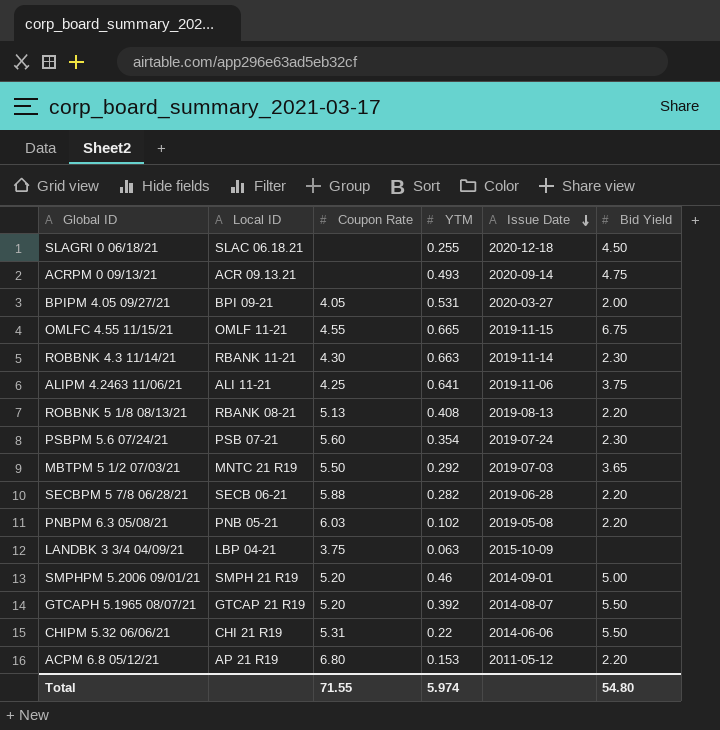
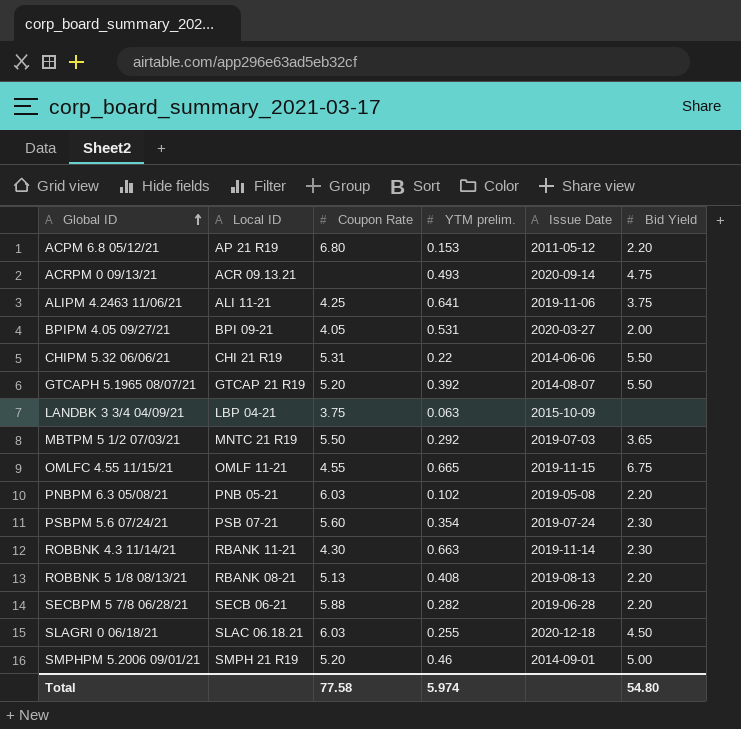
row order: Issue Date descending -> Global ID ascending
column name: YTM -> YTM prelim.
SLAGRI 0 06/18/21 | Coupon Rate: none -> 6.03
Total | Coupon Rate: 71.55 -> 77.58

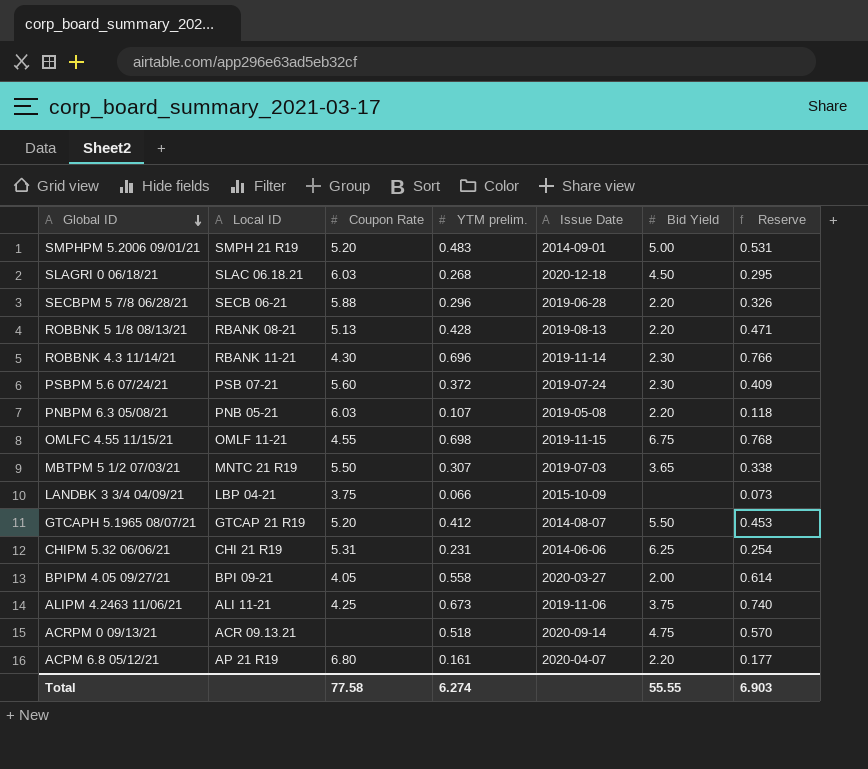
row order: Global ID ascending -> Global ID descending
column Reserve | formula: none -> [YTM prelim.] * 1.1
SMPHPM 5.2006 09/01/21 | YTM prelim.: 0.46 -> 0.483
SLAGRI 0 06/18/21 | YTM prelim.: 0.255 -> 0.268
SECBPM 5 7/8 06/28/21 | YTM prelim.: 0.282 -> 0.296
ROBBNK 5 1/8 08/13/21 | YTM prelim.: 0.408 -> 0.428
ROBBNK 4.3 11/14/21 | YTM prelim.: 0.663 -> 0.696
PSBPM 5.6 07/24/21 | YTM prelim.: 0.354 -> 0.372
PNBPM 6.3 05/08/21 | YTM prelim.: 0.102 -> 0.107
OMLFC 4.55 11/15/21 | YTM prelim.: 0.665 -> 0.698
MBTPM 5 1/2 07/03/21 | YTM prelim.: 0.292 -> 0.307
LANDBK 3 3/4 04/09/21 | YTM prelim.: 0.063 -> 0.066
GTCAPH 5.1965 08/07/21 | YTM prelim.: 0.392 -> 0.412
CHIPM 5.32 06/06/21 | YTM prelim.: 0.22 -> 0.231
CHIPM 5.32 06/06/21 | Bid Yield: 5.50 -> 6.25
BPIPM 4.05 09/27/21 | YTM prelim.: 0.531 -> 0.558
ALIPM 4.2463 11/06/21 | YTM prelim.: 0.641 -> 0.673
ACRPM 0 09/13/21 | YTM prelim.: 0.493 -> 0.518
ACPM 6.8 05/12/21 | YTM prelim.: 0.153 -> 0.161
ACPM 6.8 05/12/21 | Issue Date: 2011-05-12 -> 2020-04-07
Total | YTM prelim.: 5.974 -> 6.274
Total | Bid Yield: 54.80 -> 55.55

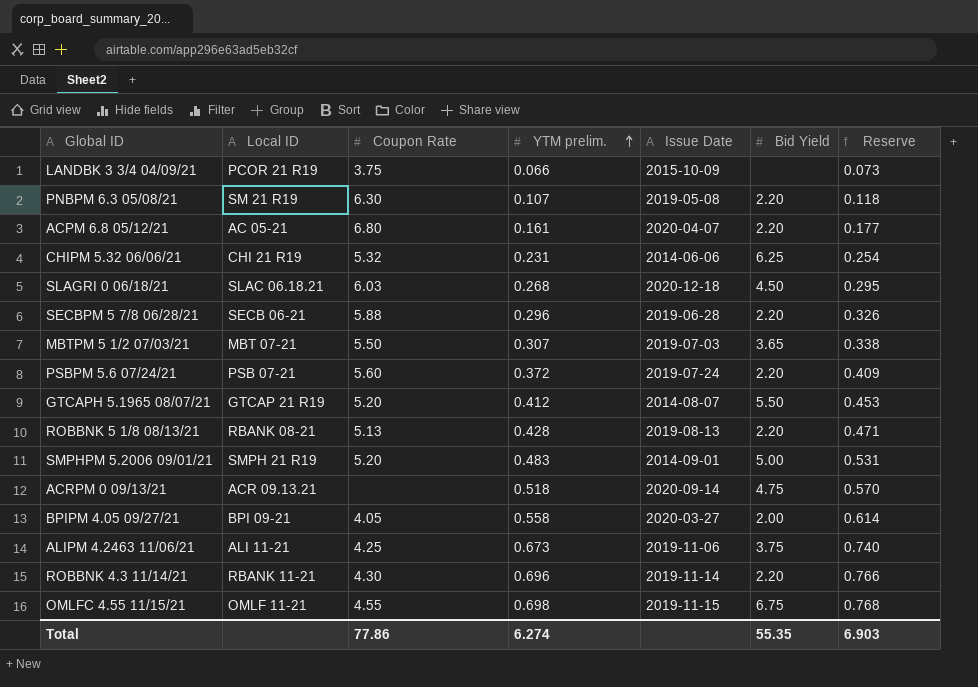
row order: Global ID descending -> YTM prelim. ascending
LANDBK 3 3/4 04/09/21 | Local ID: LBP 04-21 -> PCOR 21 R19
PNBPM 6.3 05/08/21 | Local ID: PNB 05-21 -> SM 21 R19
PNBPM 6.3 05/08/21 | Coupon Rate: 6.03 -> 6.30
ACPM 6.8 05/12/21 | Local ID: AP 21 R19 -> AC 05-21
CHIPM 5.32 06/06/21 | Coupon Rate: 5.31 -> 5.32
MBTPM 5 1/2 07/03/21 | Local ID: MNTC 21 R19 -> MBT 07-21
PSBPM 5.6 07/24/21 | Bid Yield: 2.30 -> 2.20
ROBBNK 4.3 11/14/21 | Bid Yield: 2.30 -> 2.20
Total | Coupon Rate: 77.58 -> 77.86
Total | Bid Yield: 55.55 -> 55.35

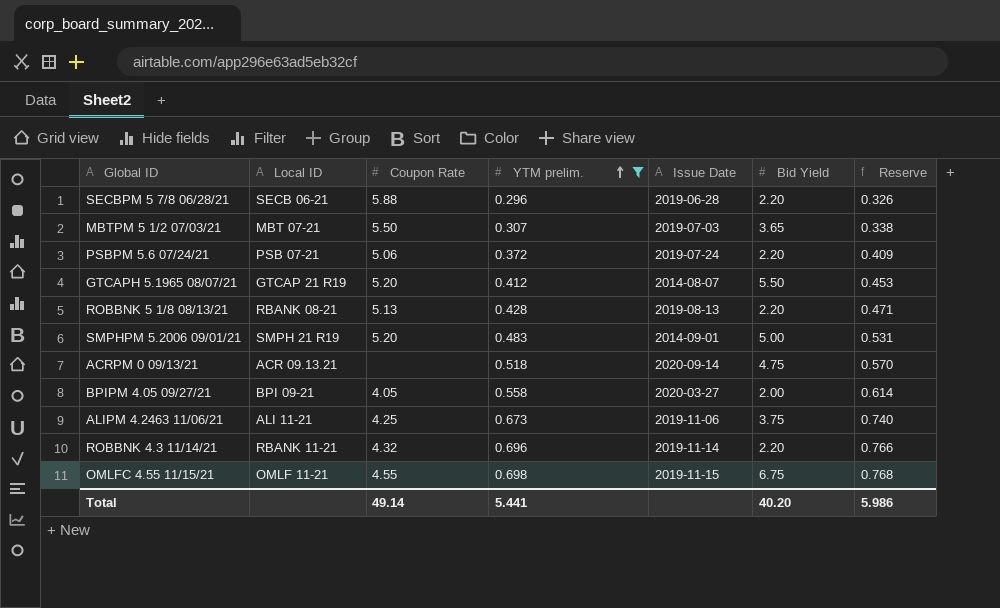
filter: none -> YTM prelim. >= 0.296
PSBPM 5.6 07/24/21 | Coupon Rate: 5.60 -> 5.06
ROBBNK 4.3 11/14/21 | Coupon Rate: 4.30 -> 4.32
Total | Coupon Rate: 77.86 -> 49.14
Total | YTM prelim.: 6.274 -> 5.441
Total | Bid Yield: 55.35 -> 40.20
Total | Reserve: 6.903 -> 5.986

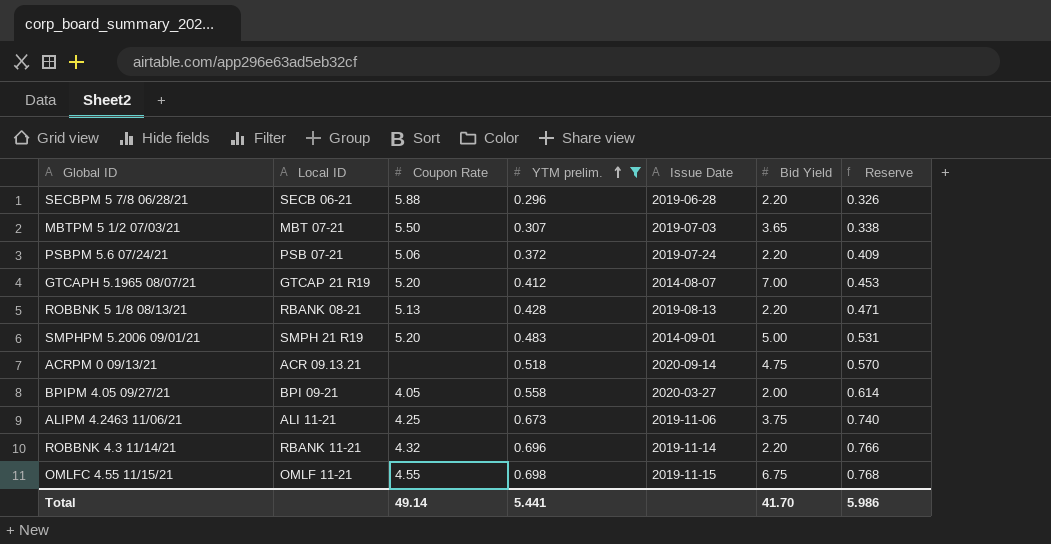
GTCAPH 5.1965 08/07/21 | Bid Yield: 5.50 -> 7.00
Total | Bid Yield: 40.20 -> 41.70

